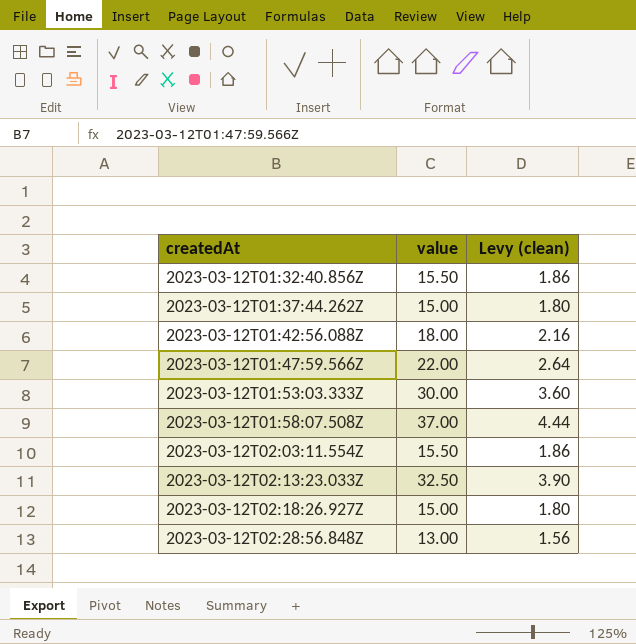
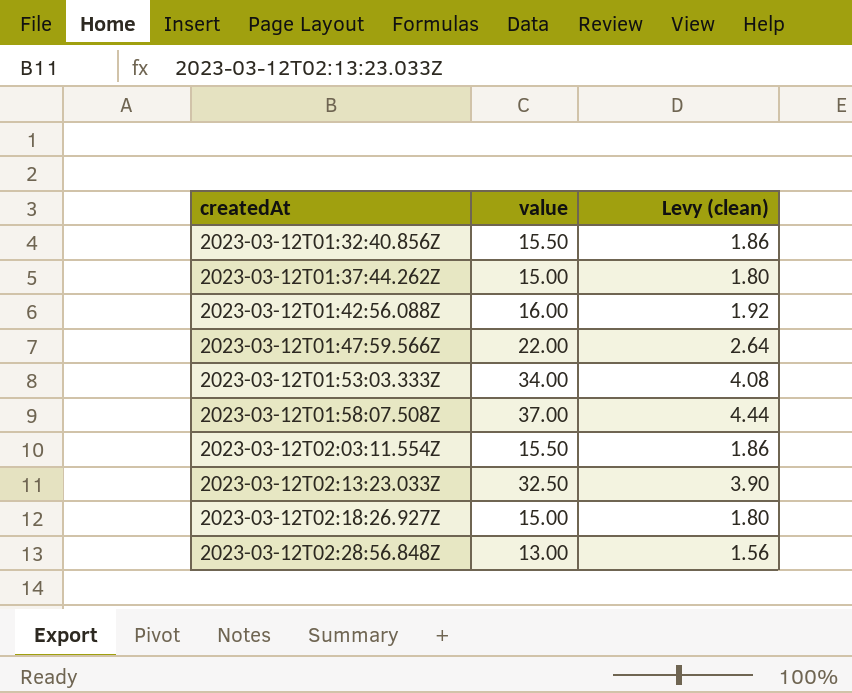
2023-03-12T01:42:56.088Z | value: 18.00 -> 16.00
2023-03-12T01:42:56.088Z | Levy (clean): 2.16 -> 1.92
2023-03-12T01:53:03.333Z | value: 30.00 -> 34.00
2023-03-12T01:53:03.333Z | Levy (clean): 3.60 -> 4.08

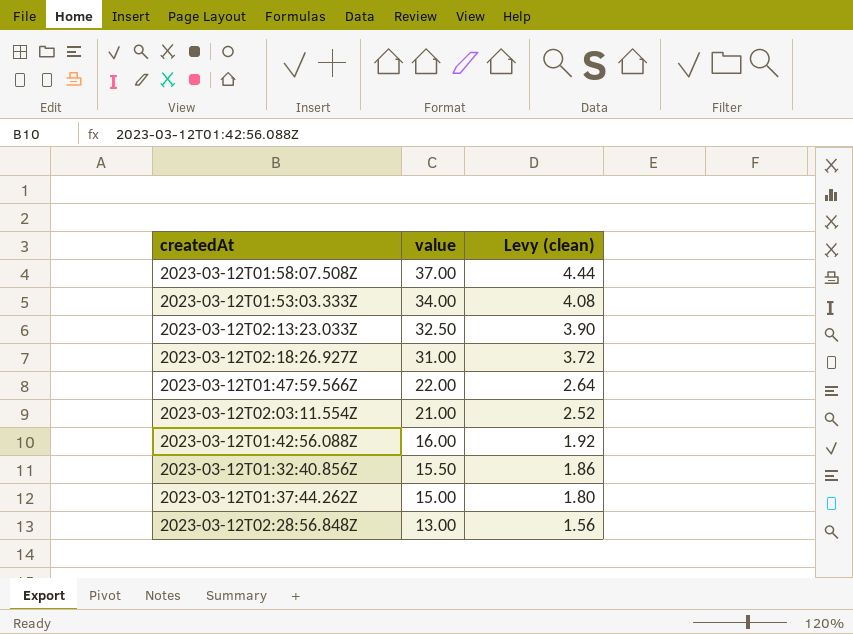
row order: createdAt ascending -> value descending
2023-03-12T02:18:26.927Z | value: 15.00 -> 31.00
2023-03-12T02:18:26.927Z | Levy (clean): 1.80 -> 3.72
2023-03-12T02:03:11.554Z | value: 15.50 -> 21.00
2023-03-12T02:03:11.554Z | Levy (clean): 1.86 -> 2.52

